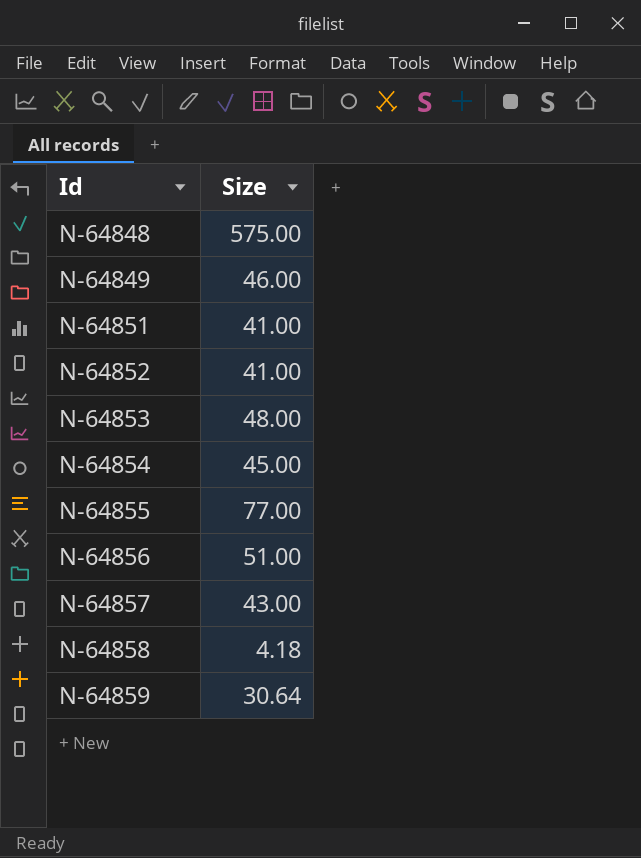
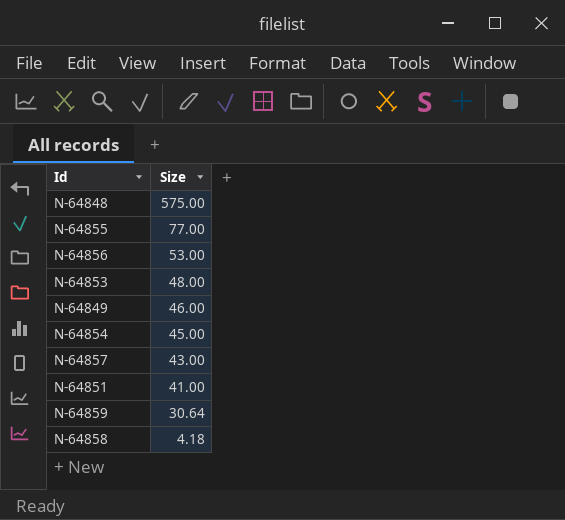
row order: Id ascending -> Size descending
row N-64852: 41.00 -> none
N-64856 | Size: 51.00 -> 53.00

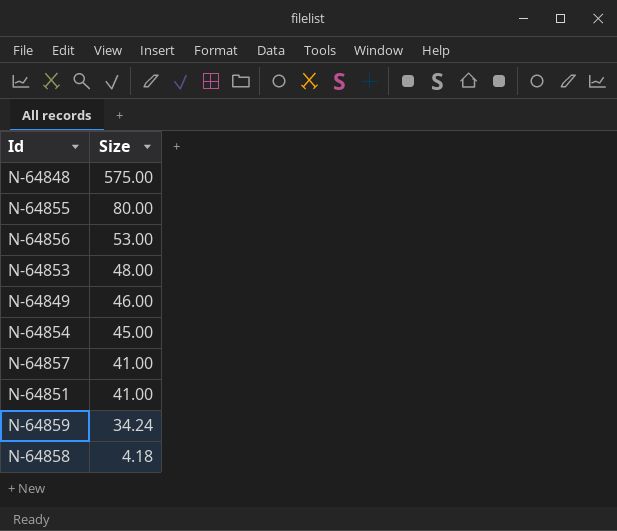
N-64855 | Size: 77.00 -> 80.00
N-64857 | Size: 43.00 -> 41.00
N-64859 | Size: 30.64 -> 34.24

